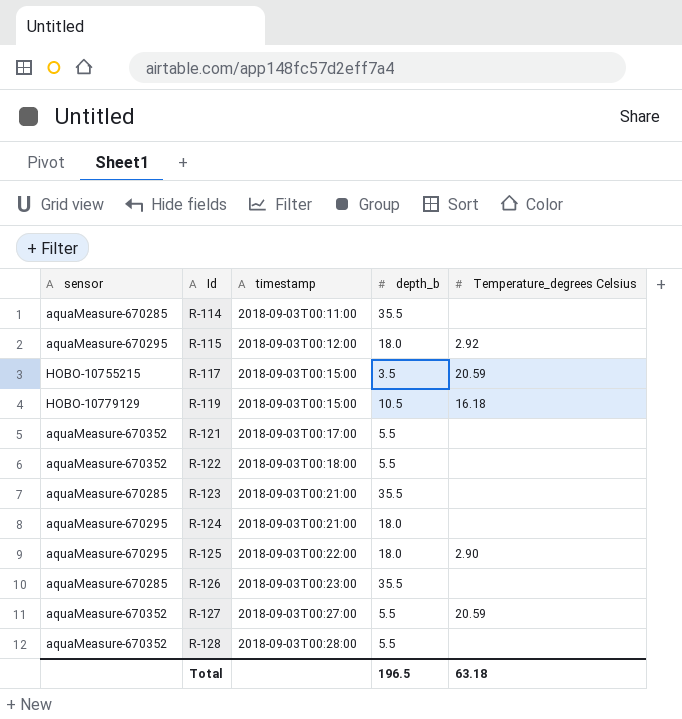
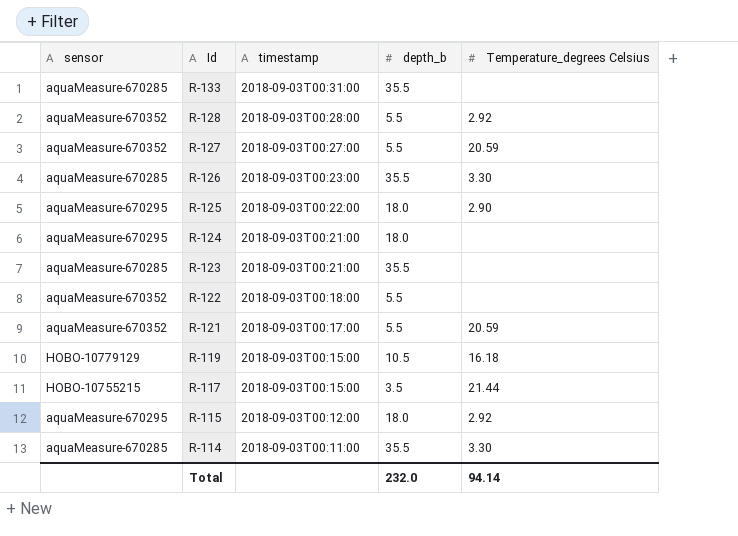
row order: Id ascending -> Id descending
row R-133: none -> aquaMeasure-670285 | 2018-09-03T00:31:00 | 35.5 | none
R-128 | Temperature_degrees Celsius: none -> 2.92
R-126 | Temperature_degrees Celsius: none -> 3.30
R-121 | Temperature_degrees Celsius: none -> 20.59
R-117 | Temperature_degrees Celsius: 20.59 -> 21.44
R-114 | Temperature_degrees Celsius: none -> 3.30
Total | depth_b: 196.5 -> 232.0
Total | Temperature_degrees Celsius: 63.18 -> 94.14

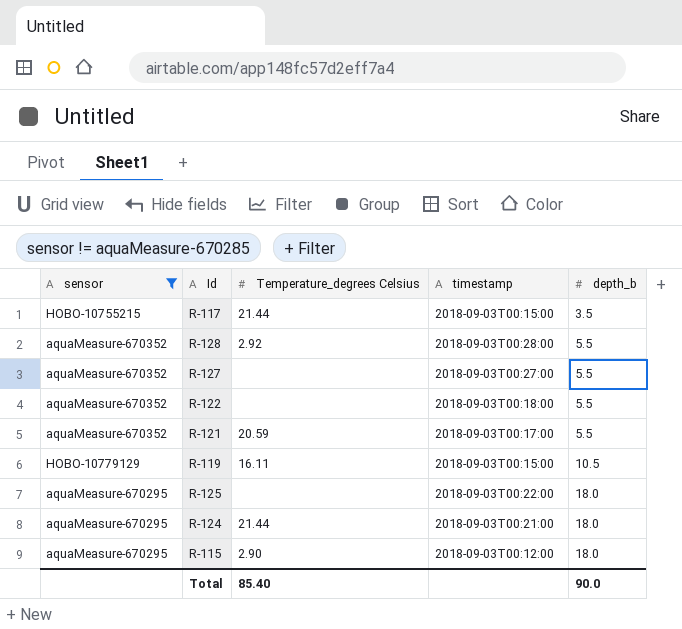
filter: none -> sensor != aquaMeasure-670285
row order: Id descending -> depth_b ascending
column Temperature_degrees Celsius | position: 5 -> 3
R-127 | Temperature_degrees Celsius: 20.59 -> none
R-119 | Temperature_degrees Celsius: 16.18 -> 16.11
R-125 | Temperature_degrees Celsius: 2.90 -> none
R-124 | Temperature_degrees Celsius: none -> 21.44
R-115 | Temperature_degrees Celsius: 2.92 -> 2.90
Total | Temperature_degrees Celsius: 94.14 -> 85.40
Total | depth_b: 232.0 -> 90.0

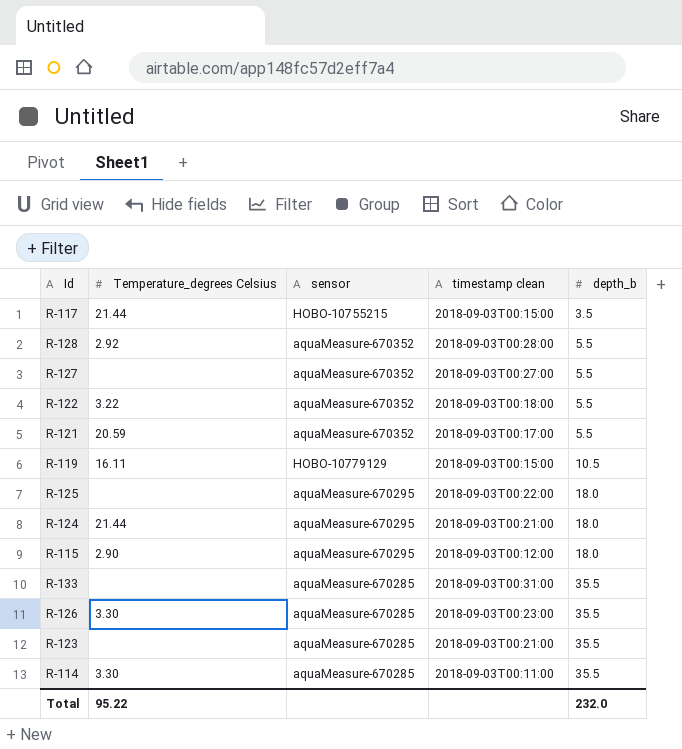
filter: sensor != aquaMeasure-670285 -> none
column sensor | position: 1 -> 3
column name: timestamp -> timestamp clean
R-122 | Temperature_degrees Celsius: none -> 3.22
Total | Temperature_degrees Celsius: 85.40 -> 95.22
Total | depth_b: 90.0 -> 232.0

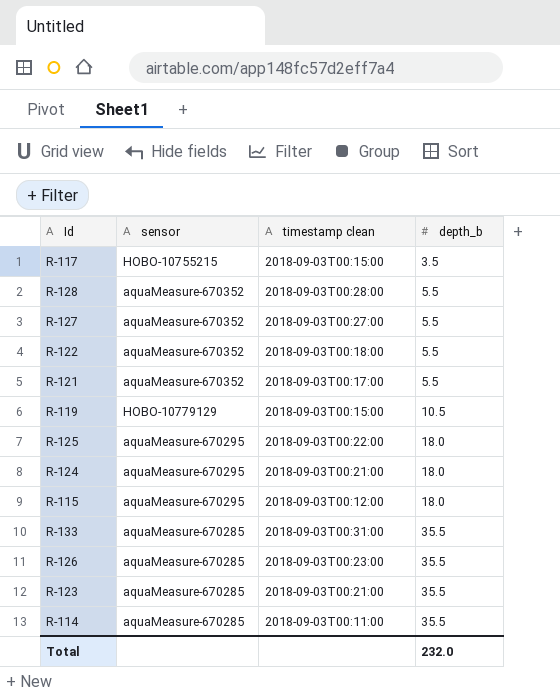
column Temperature_degrees Celsius | position: 2 -> none

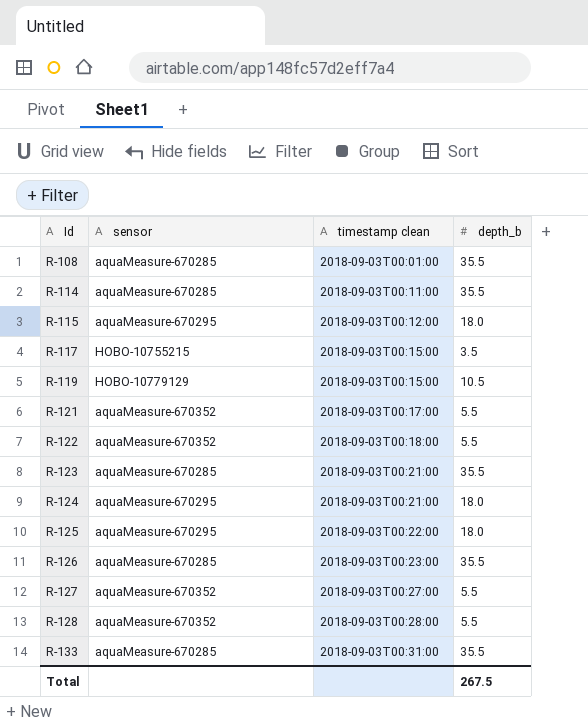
row order: depth_b ascending -> Id ascending
row R-108: none -> aquaMeasure-670285 | 2018-09-03T00:01:00 | 35.5
Total | depth_b: 232.0 -> 267.5

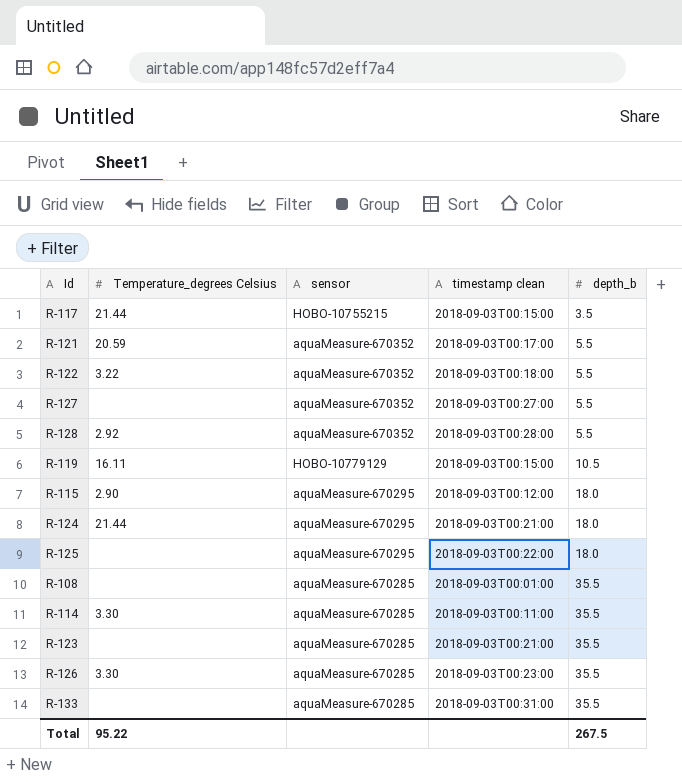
row order: Id ascending -> depth_b ascending
column Temperature_degrees Celsius | position: none -> 2

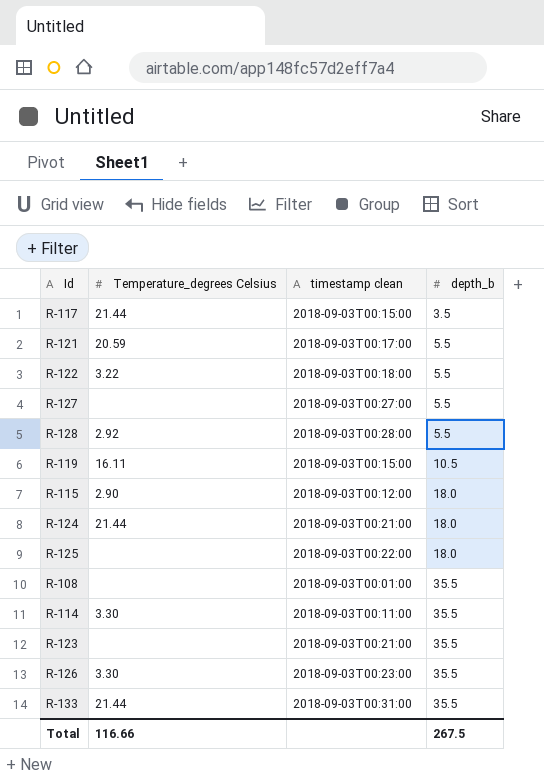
column sensor | position: 3 -> none
R-133 | Temperature_degrees Celsius: none -> 21.44
Total | Temperature_degrees Celsius: 95.22 -> 116.66

